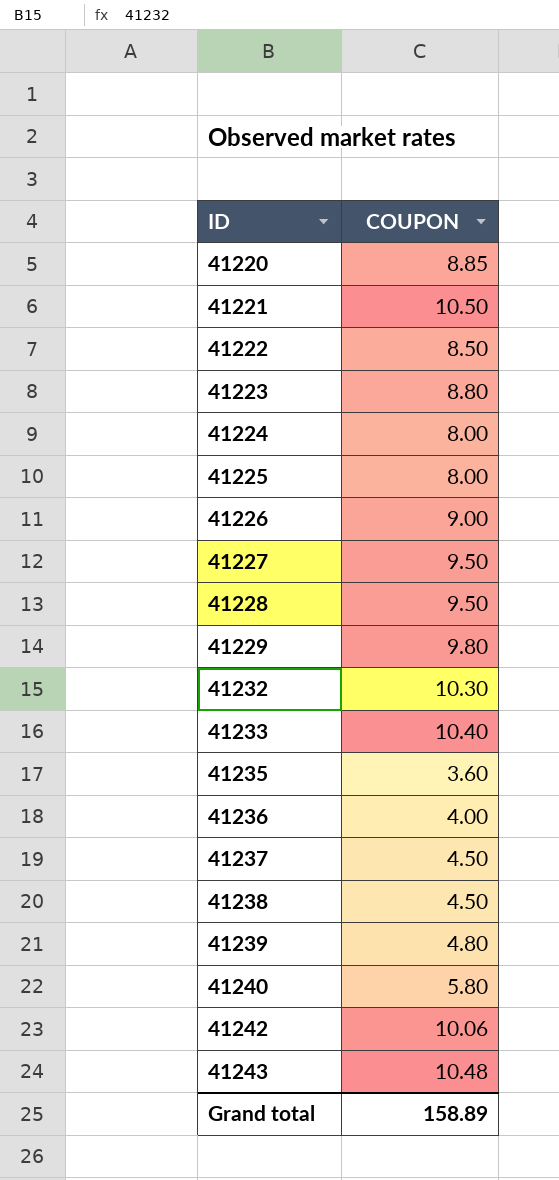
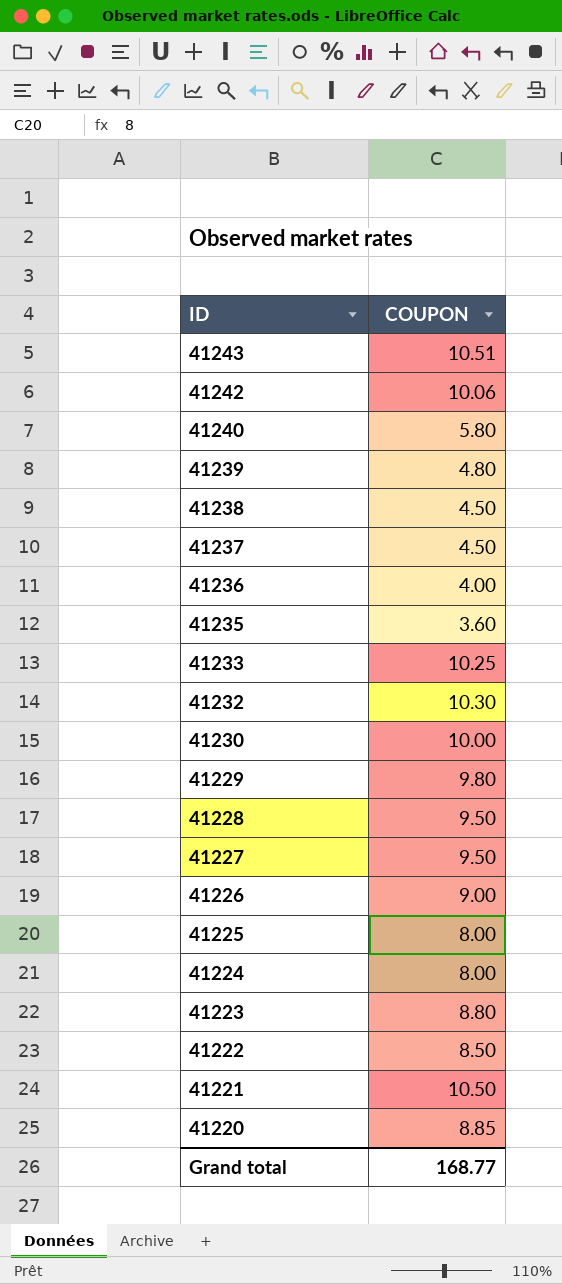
row order: ID ascending -> ID descending
41243 | COUPON: 10.48 -> 10.51
41233 | COUPON: 10.40 -> 10.25
row 41230: none -> 10.00
Grand total | COUPON: 158.89 -> 168.77

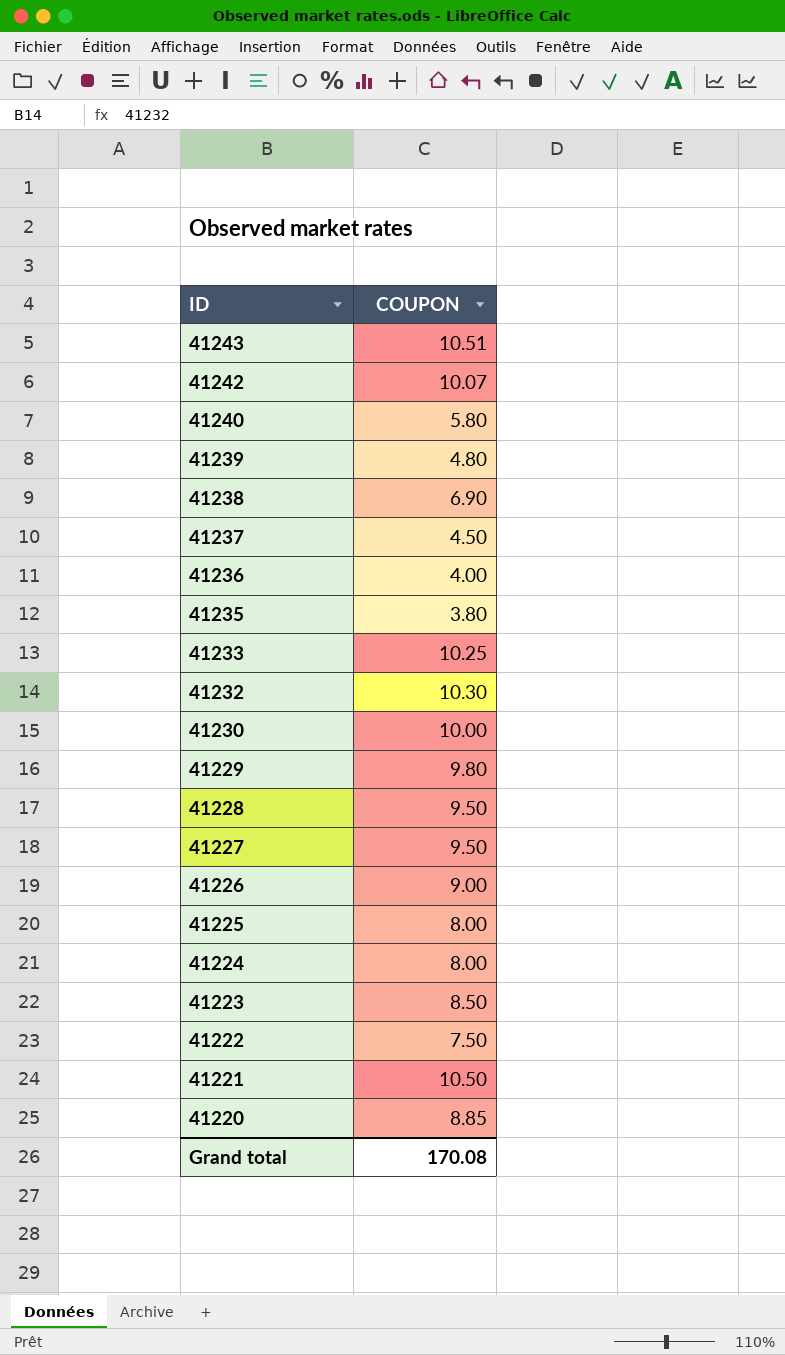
41242 | COUPON: 10.06 -> 10.07
41238 | COUPON: 4.50 -> 6.90
41235 | COUPON: 3.60 -> 3.80
41223 | COUPON: 8.80 -> 8.50
41222 | COUPON: 8.50 -> 7.50
Grand total | COUPON: 168.77 -> 170.08

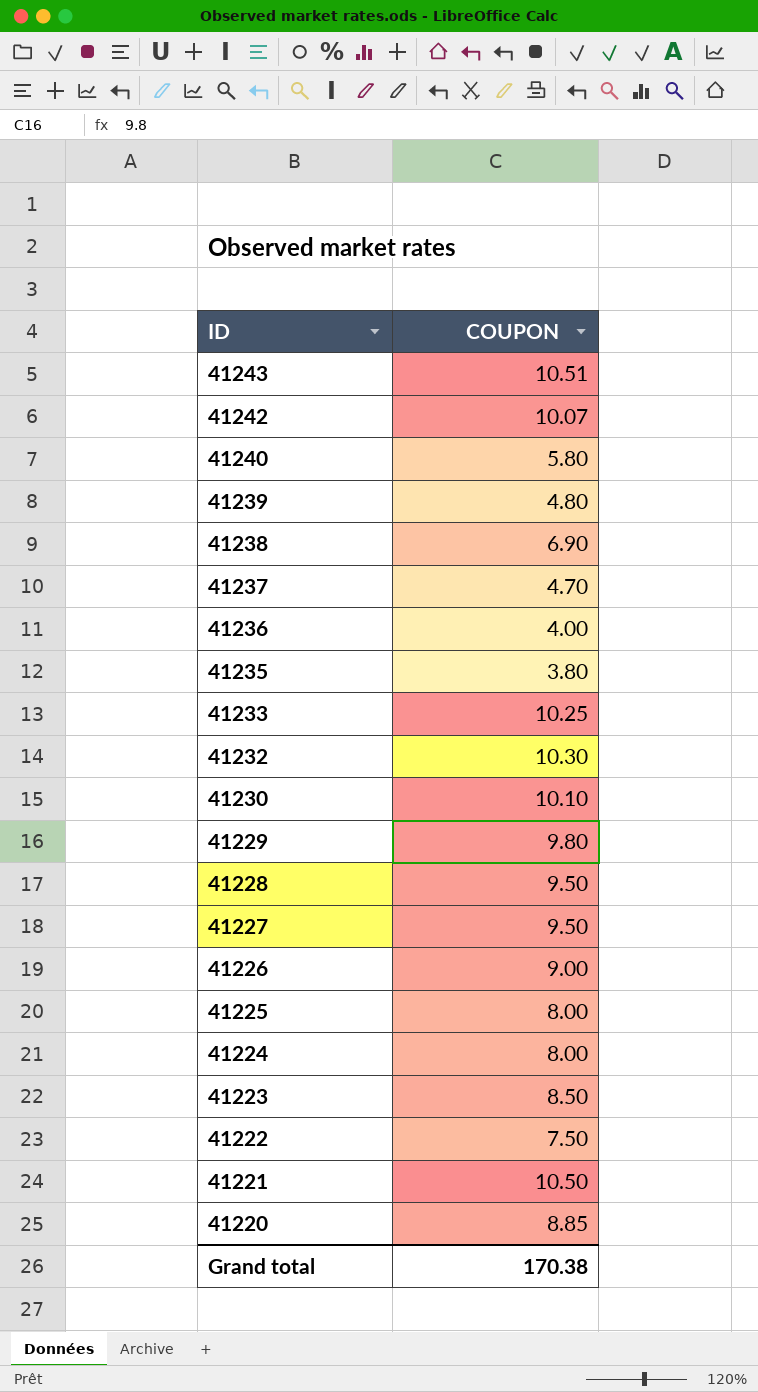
41237 | COUPON: 4.50 -> 4.70
41230 | COUPON: 10.00 -> 10.10
Grand total | COUPON: 170.08 -> 170.38

